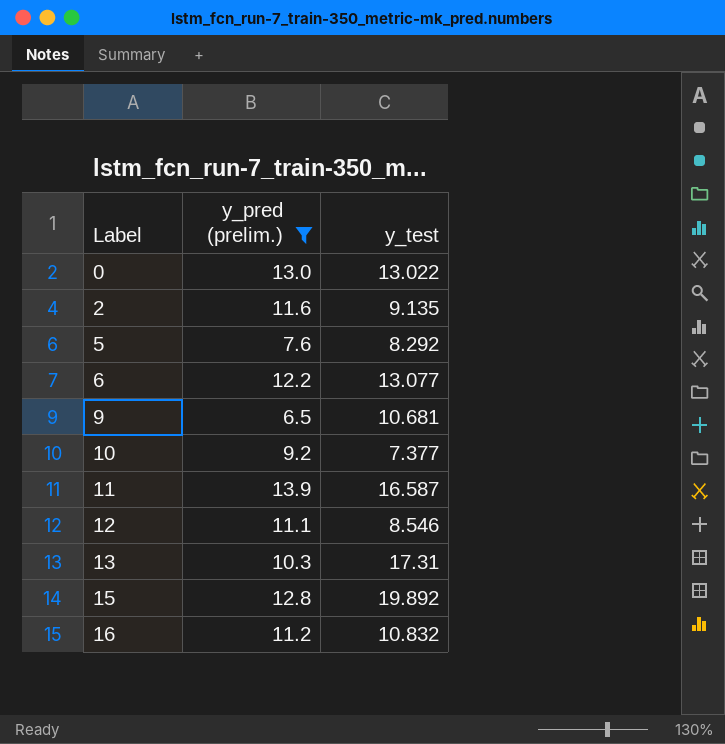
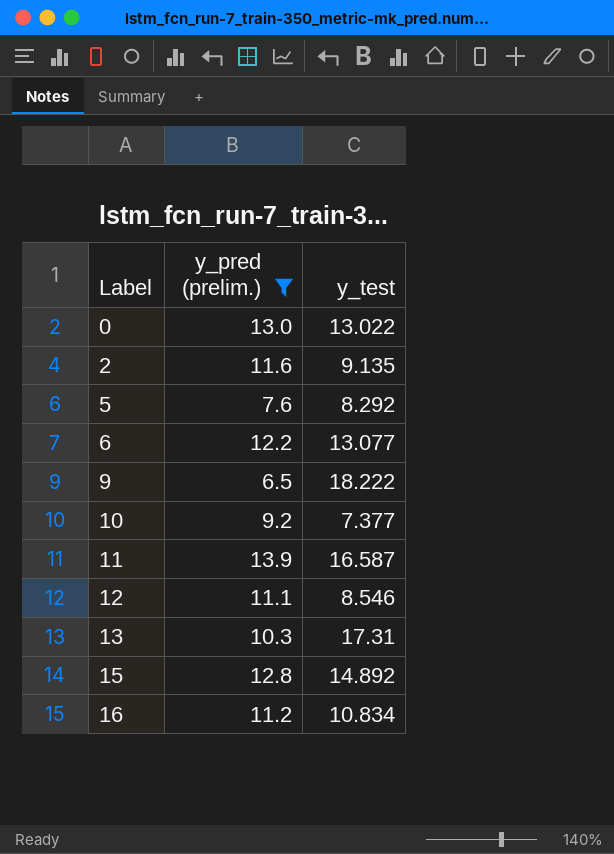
9 | y_test: 10.681 -> 18.222
15 | y_test: 19.892 -> 14.892
16 | y_test: 10.832 -> 10.834

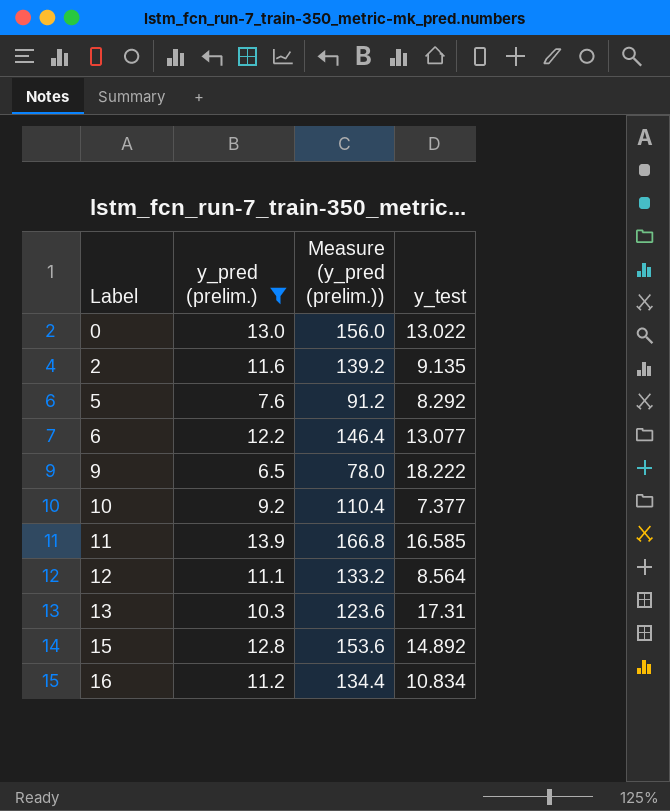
column Measure (y_pred (prelim.)) | formula: none -> [y_pred (prelim.)] * 12
11 | y_test: 16.587 -> 16.585
12 | y_test: 8.546 -> 8.564

